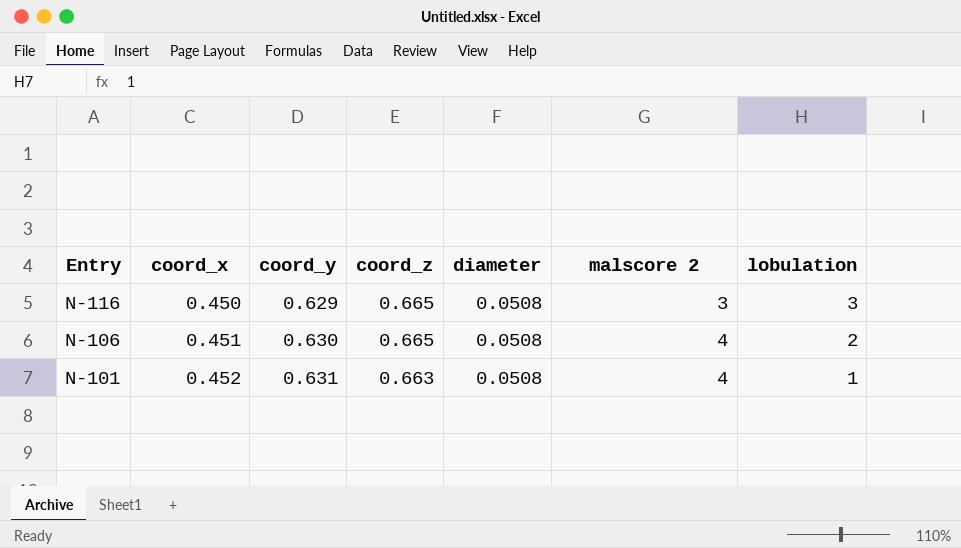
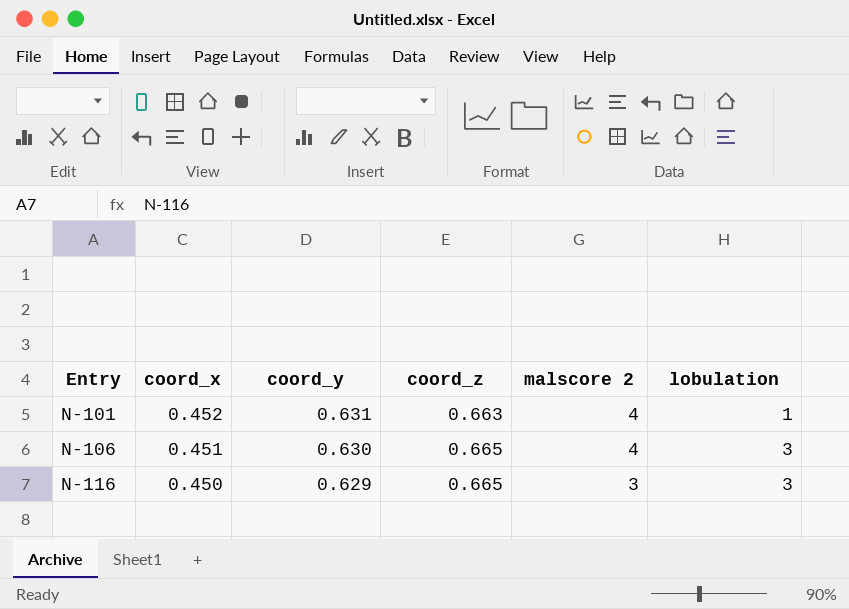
row order: Entry descending -> Entry ascending
column diameter | position: 5 -> none
N-106 | lobulation: 2 -> 3

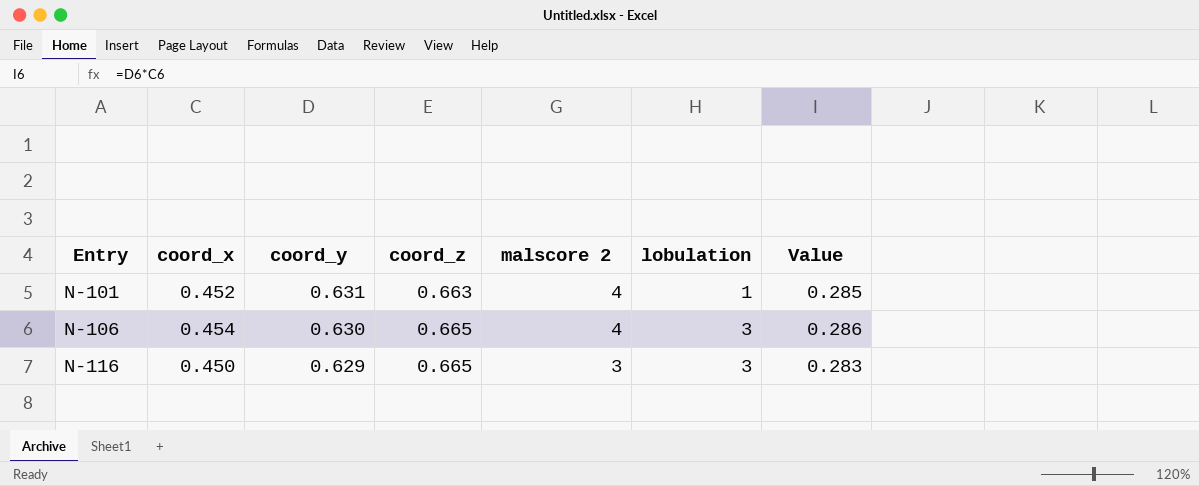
column Value | formula: none -> [coord_x] * [coord_y]
N-106 | coord_x: 0.451 -> 0.454

